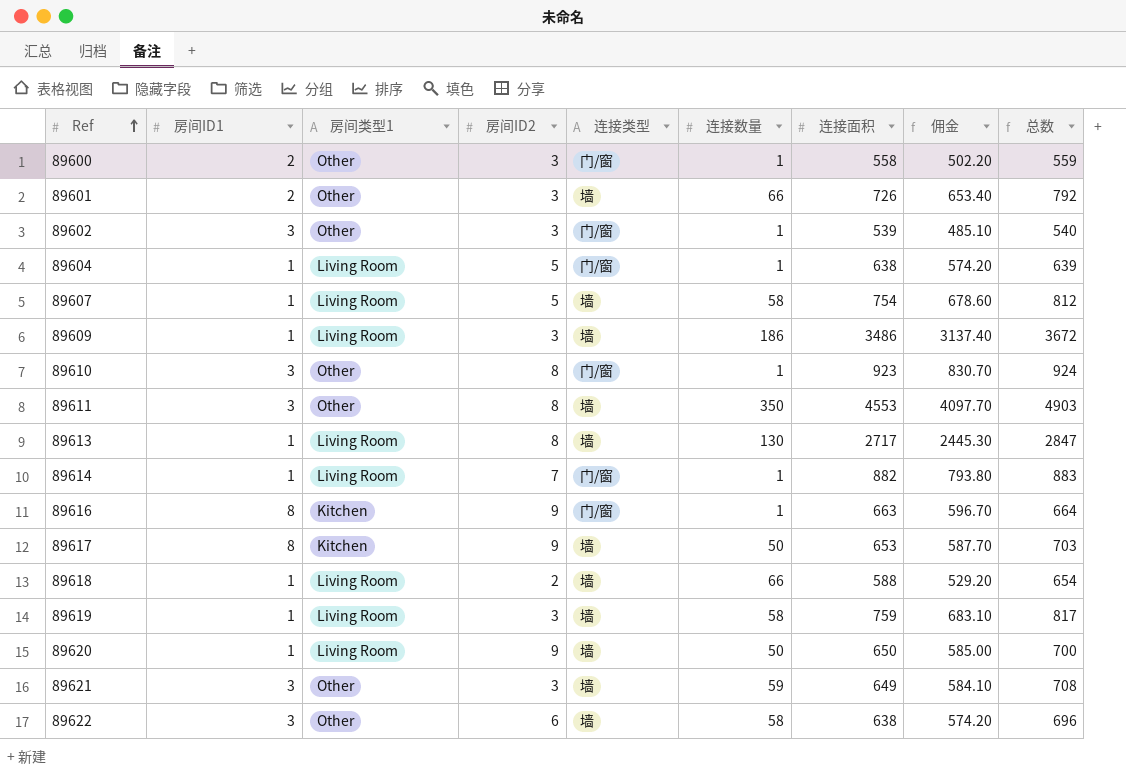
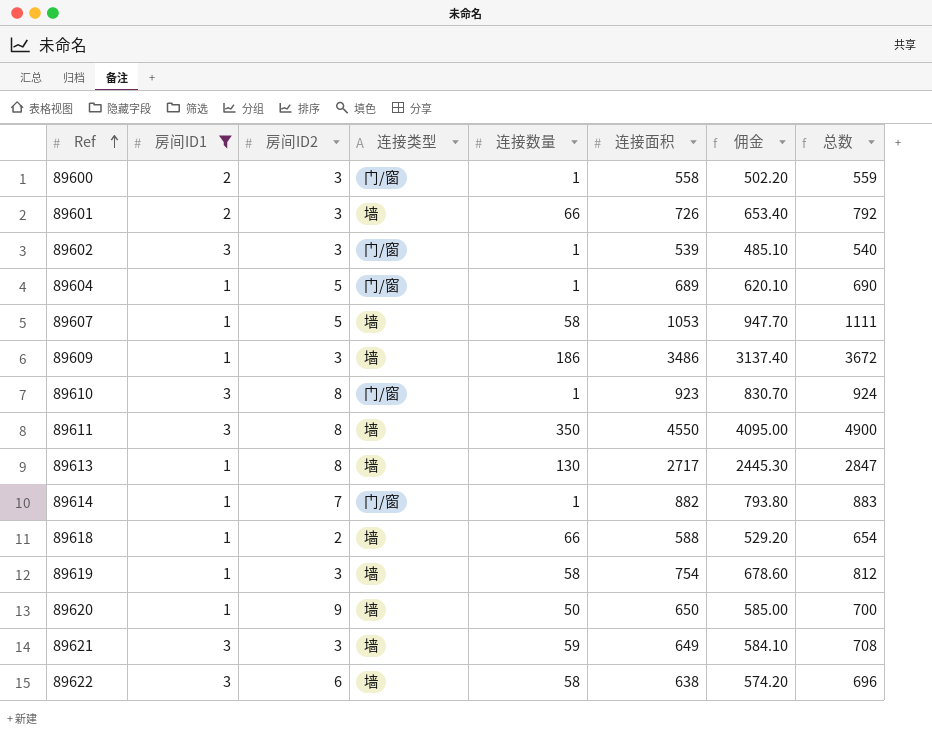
filter: none -> 房间ID1 != 8
column 房间类型1 | position: 3 -> none
89604 | 连接面积: 638 -> 689
89604 | 佣金: 574.20 -> 620.10
89604 | 总数: 639 -> 690
89607 | 连接面积: 754 -> 1053
89607 | 佣金: 678.60 -> 947.70
89607 | 总数: 812 -> 1111
89611 | 连接面积: 4553 -> 4550
89611 | 佣金: 4097.70 -> 4095.00
89611 | 总数: 4903 -> 4900
89619 | 连接面积: 759 -> 754
89619 | 佣金: 683.10 -> 678.60
89619 | 总数: 817 -> 812

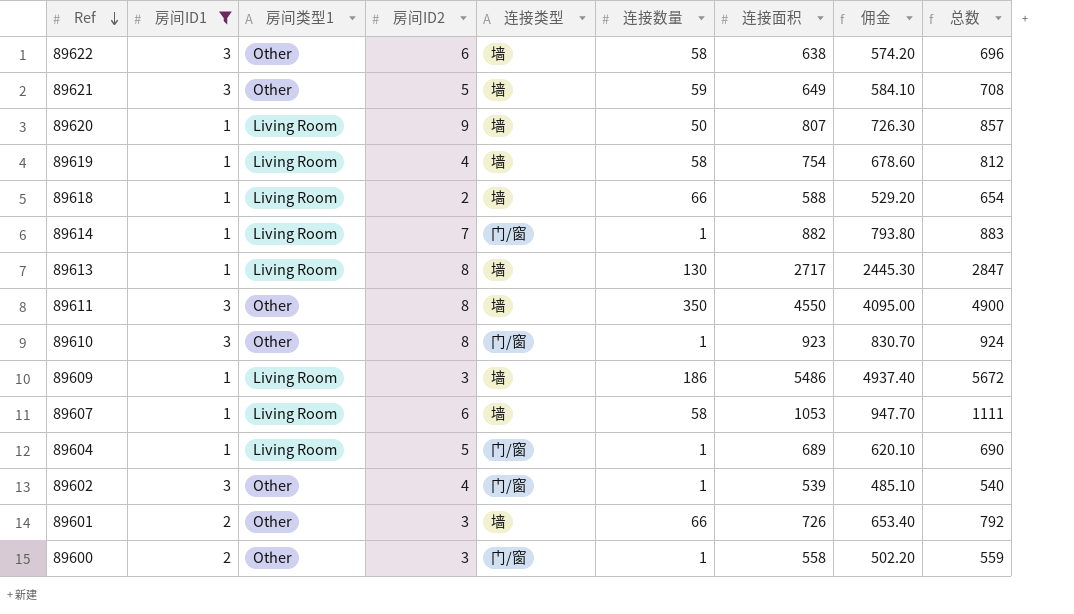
row order: Ref ascending -> Ref descending
column 房间类型1 | position: none -> 3
89621 | 房间ID2: 3 -> 5
89620 | 连接面积: 650 -> 807
89620 | 佣金: 585.00 -> 726.30
89620 | 总数: 700 -> 857
89619 | 房间ID2: 3 -> 4
89609 | 连接面积: 3486 -> 5486
89609 | 佣金: 3137.40 -> 4937.40
89609 | 总数: 3672 -> 5672
89607 | 房间ID2: 5 -> 6
89602 | 房间ID2: 3 -> 4

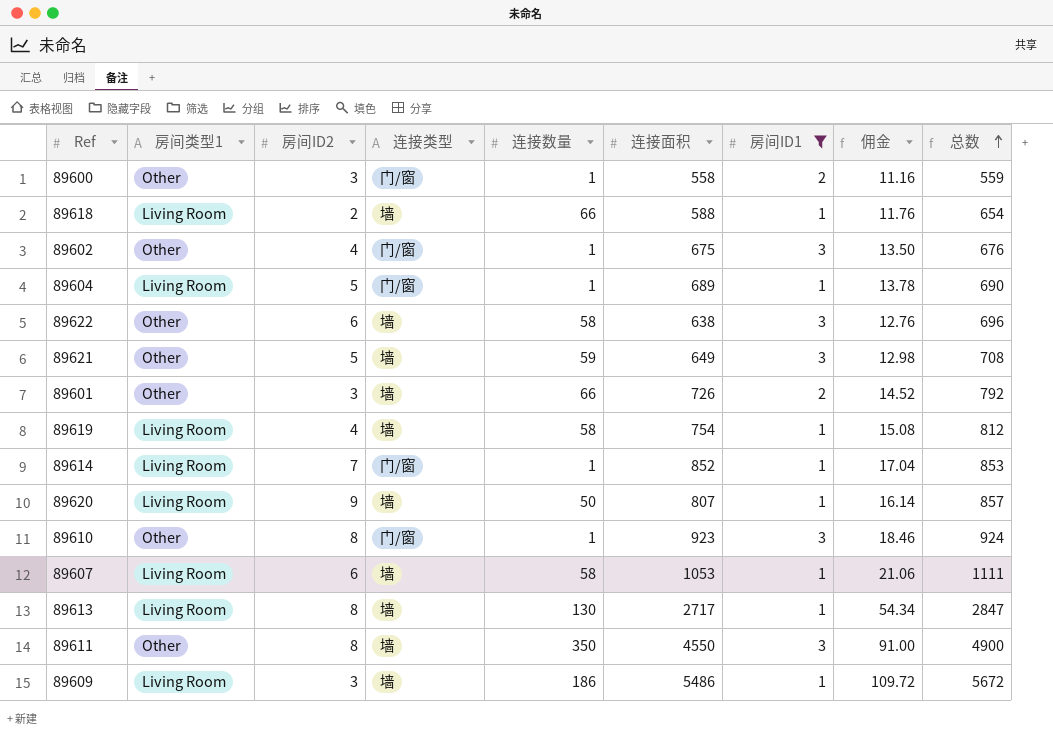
row order: Ref descending -> 总数 ascending
column 房间ID1 | position: 2 -> 7
column 佣金 | formula: [连接面积] * 0.9 -> [连接面积] * 0.02
89602 | 连接面积: 539 -> 675
89602 | 总数: 540 -> 676
89614 | 连接面积: 882 -> 852
89614 | 总数: 883 -> 853

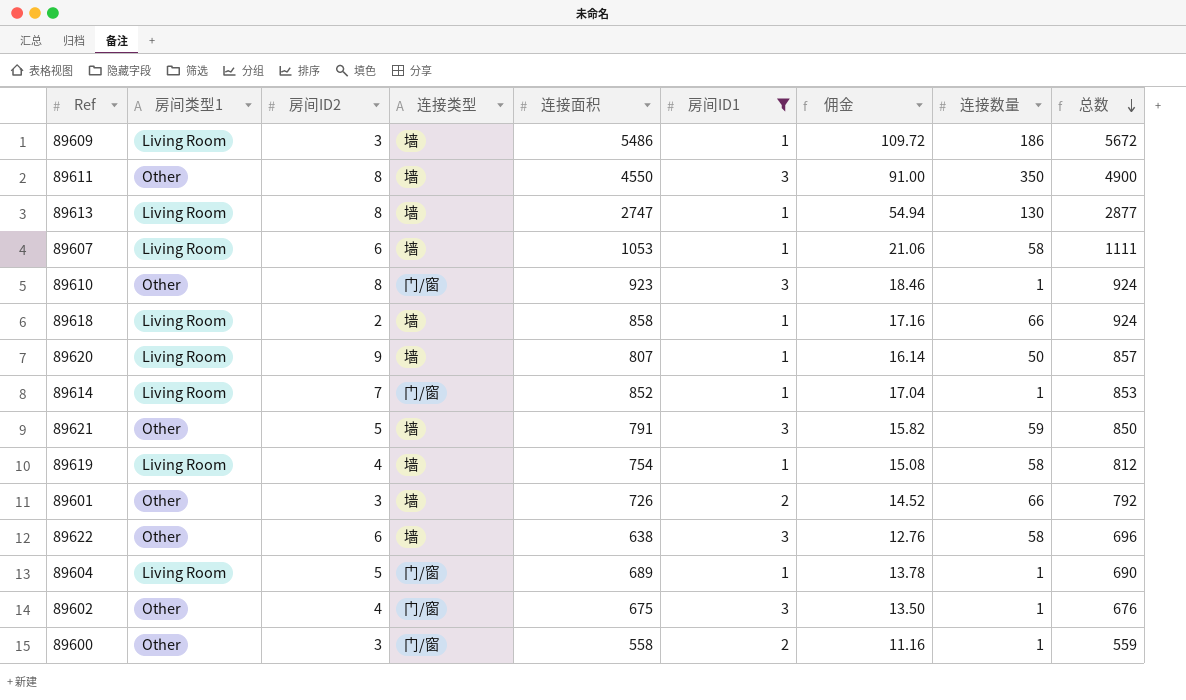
row order: 总数 ascending -> 总数 descending
column 连接数量 | position: 5 -> 8
89613 | 连接面积: 2717 -> 2747
89613 | 佣金: 54.34 -> 54.94
89613 | 总数: 2847 -> 2877
89618 | 连接面积: 588 -> 858
89618 | 佣金: 11.76 -> 17.16
89618 | 总数: 654 -> 924
89621 | 连接面积: 649 -> 791
89621 | 佣金: 12.98 -> 15.82
89621 | 总数: 708 -> 850

